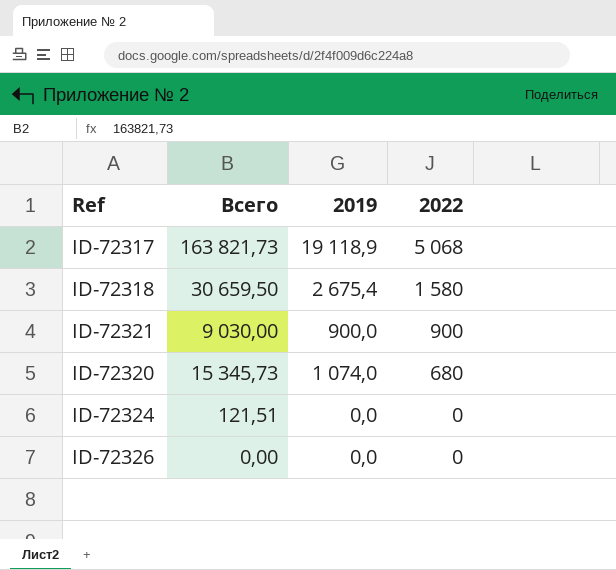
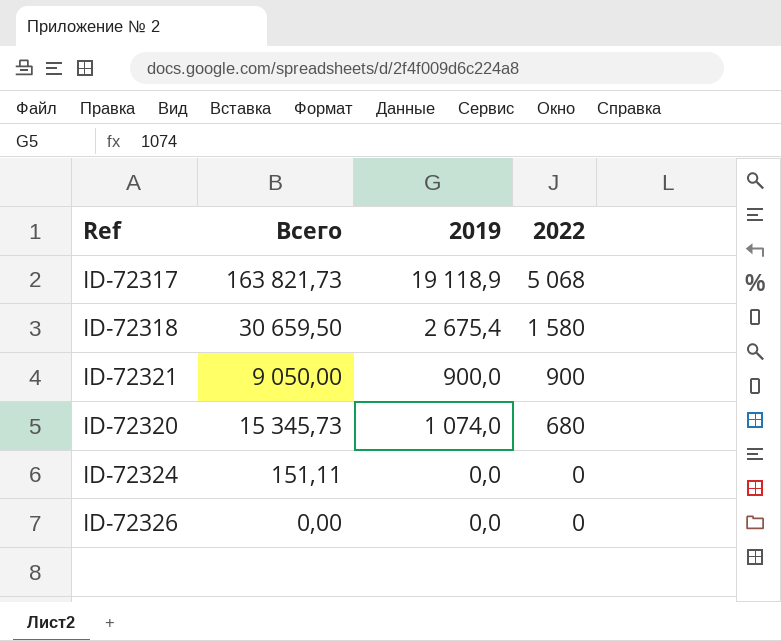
ID-72321 | Всего: 9 030,00 -> 9 050,00
ID-72324 | Всего: 121,51 -> 151,11

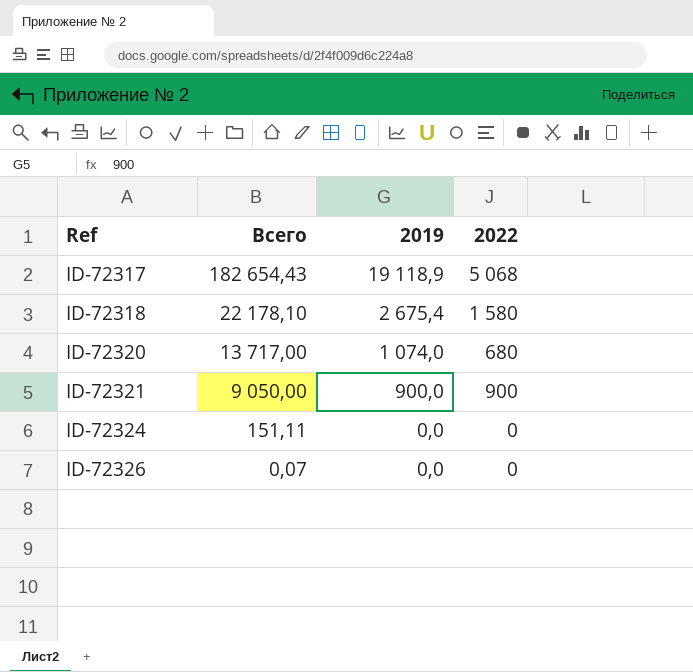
row order: 2022 descending -> Ref ascending
ID-72317 | Всего: 163 821,73 -> 182 654,43
ID-72318 | Всего: 30 659,50 -> 22 178,10
ID-72320 | Всего: 15 345,73 -> 13 717,00
ID-72326 | Всего: 0,00 -> 0,07

